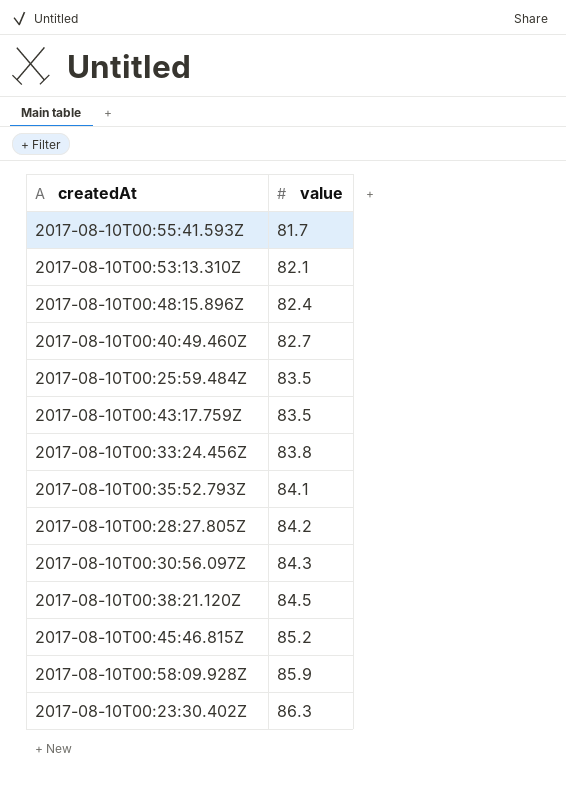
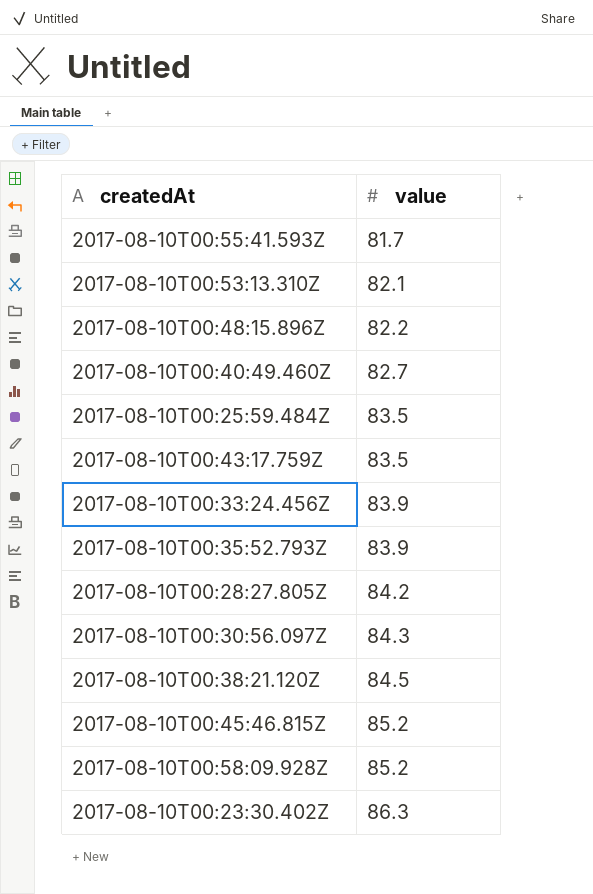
2017-08-10T00:48:15.896Z | value: 82.4 -> 82.2
2017-08-10T00:33:24.456Z | value: 83.8 -> 83.9
2017-08-10T00:35:52.793Z | value: 84.1 -> 83.9
2017-08-10T00:58:09.928Z | value: 85.9 -> 85.2

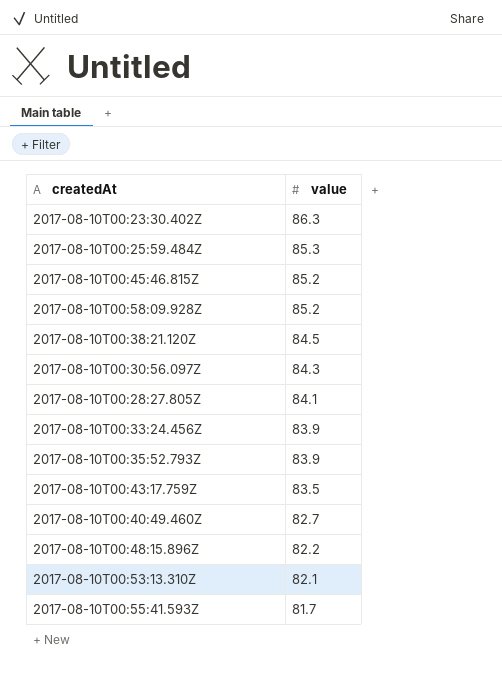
row order: value ascending -> value descending
2017-08-10T00:25:59.484Z | value: 83.5 -> 85.3
2017-08-10T00:28:27.805Z | value: 84.2 -> 84.1

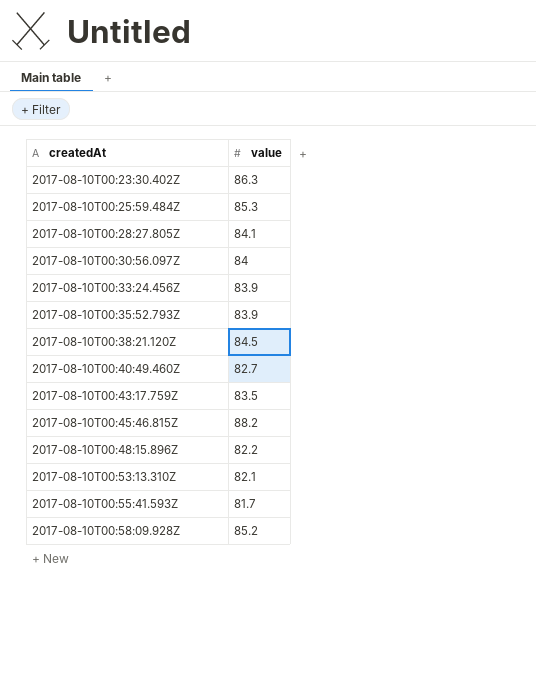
row order: value descending -> createdAt ascending
2017-08-10T00:30:56.097Z | value: 84.3 -> 84
2017-08-10T00:45:46.815Z | value: 85.2 -> 88.2

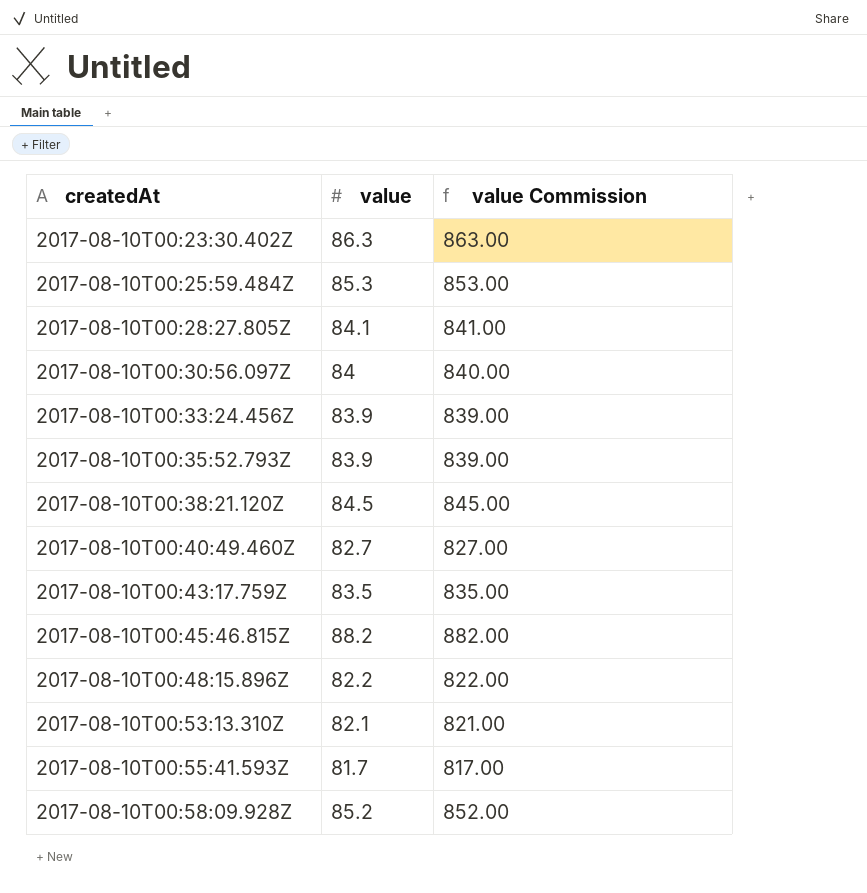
column value Commission | formula: none -> [value] * 10

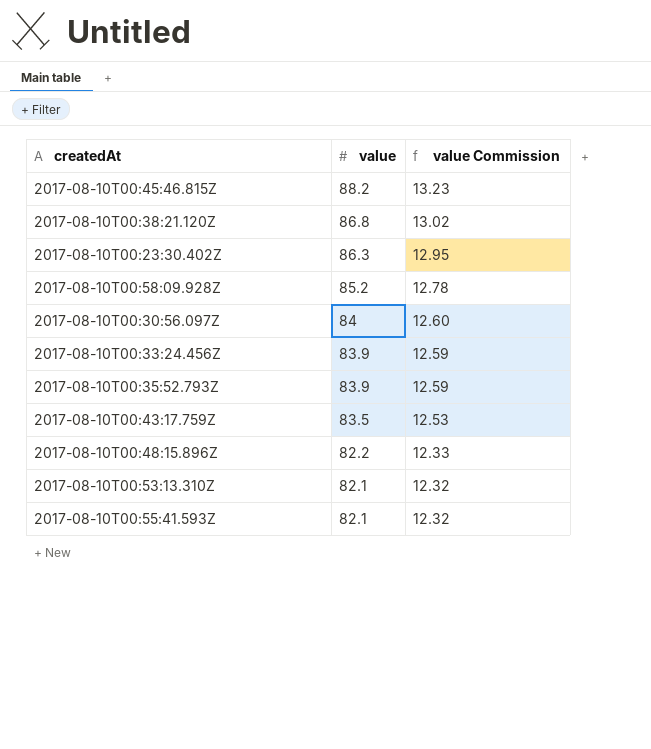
row order: createdAt ascending -> value descending
column value Commission | formula: [value] * 10 -> [value] * 0.15
row 2017-08-10T00:25:59.484Z: 85.3 | 853.00 -> none
row 2017-08-10T00:28:27.805Z: 84.1 | 841.00 -> none
row 2017-08-10T00:40:49.460Z: 82.7 | 827.00 -> none
2017-08-10T00:38:21.120Z | value: 84.5 -> 86.8
2017-08-10T00:55:41.593Z | value: 81.7 -> 82.1

